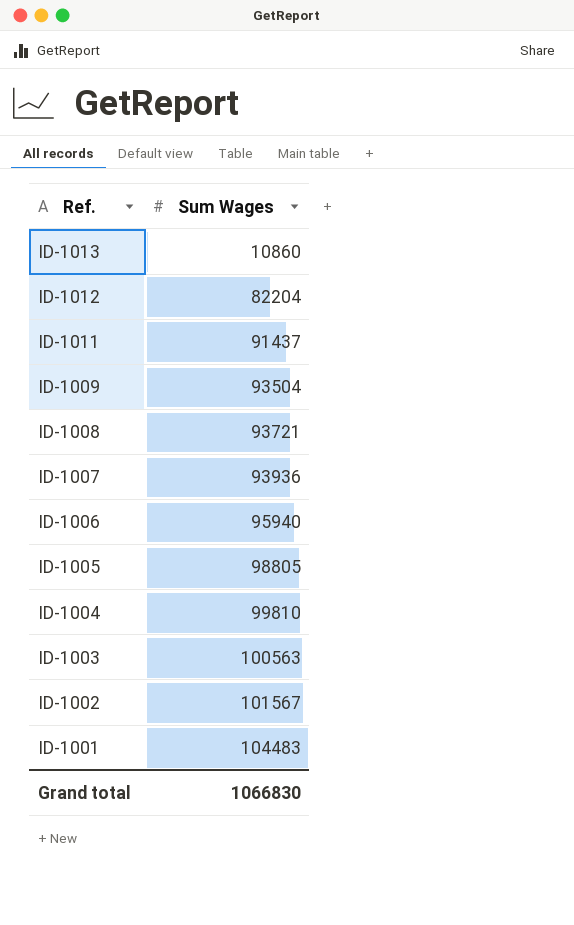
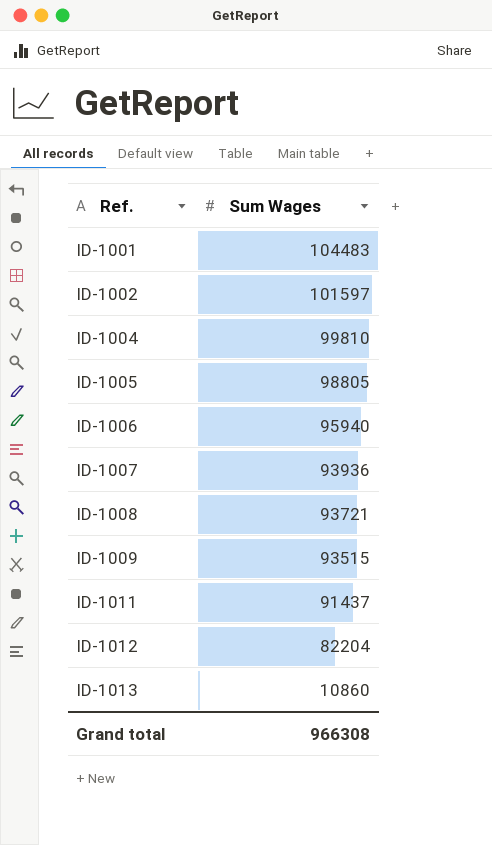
row order: Ref. descending -> Ref. ascending
row ID-1003: 100563 -> none
ID-1002 | Sum Wages: 101567 -> 101597
ID-1009 | Sum Wages: 93504 -> 93515
Grand total | Sum Wages: 1066830 -> 966308

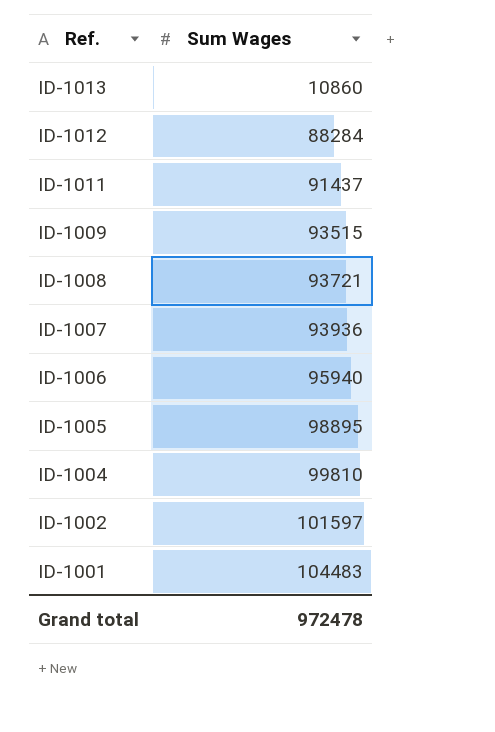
row order: Ref. ascending -> Ref. descending
ID-1012 | Sum Wages: 82204 -> 88284
ID-1005 | Sum Wages: 98805 -> 98895
Grand total | Sum Wages: 966308 -> 972478

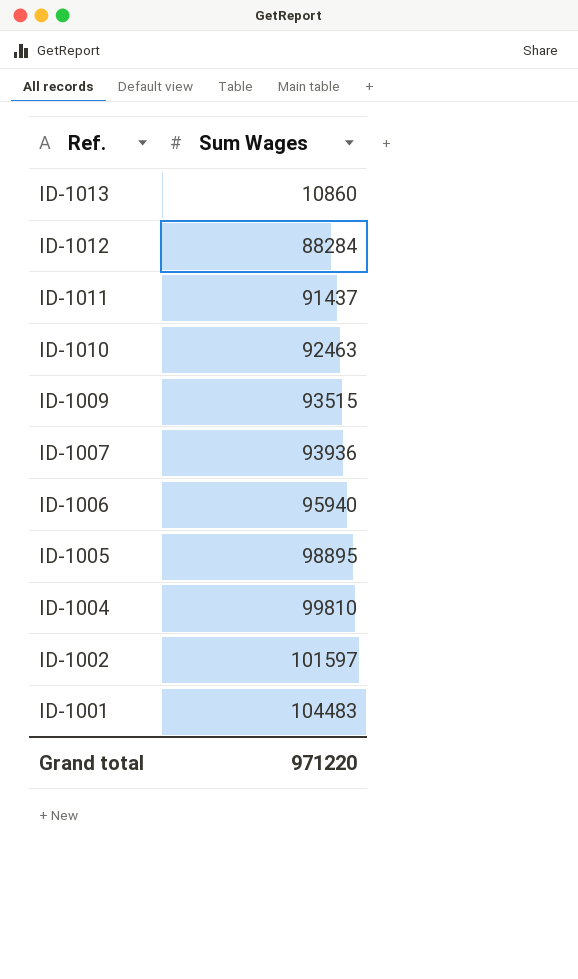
row ID-1008: 93721 -> none
row ID-1010: none -> 92463
Grand total | Sum Wages: 972478 -> 971220

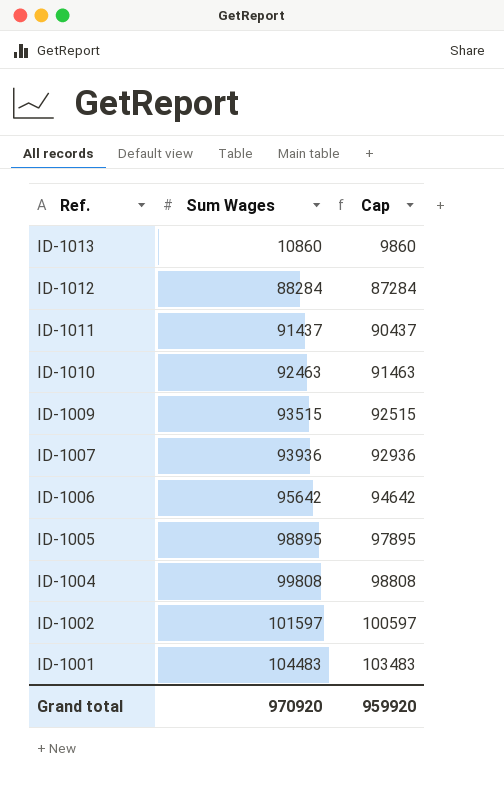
column Cap | formula: none -> [Sum Wages] - 1000
ID-1006 | Sum Wages: 95940 -> 95642
ID-1004 | Sum Wages: 99810 -> 99808
Grand total | Sum Wages: 971220 -> 970920

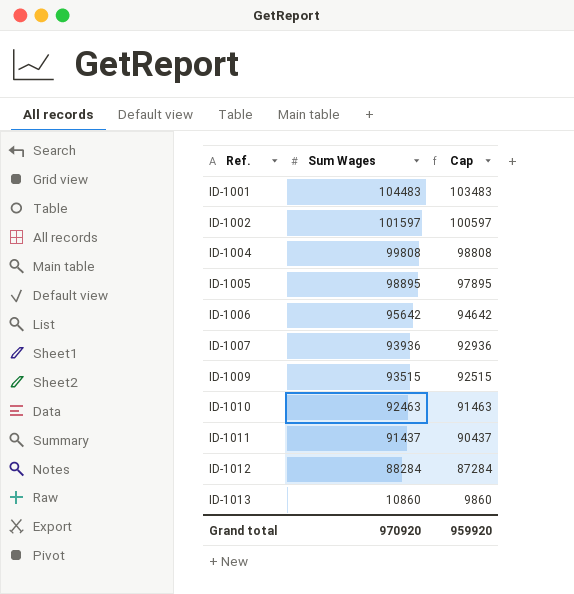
row order: Ref. descending -> Ref. ascending

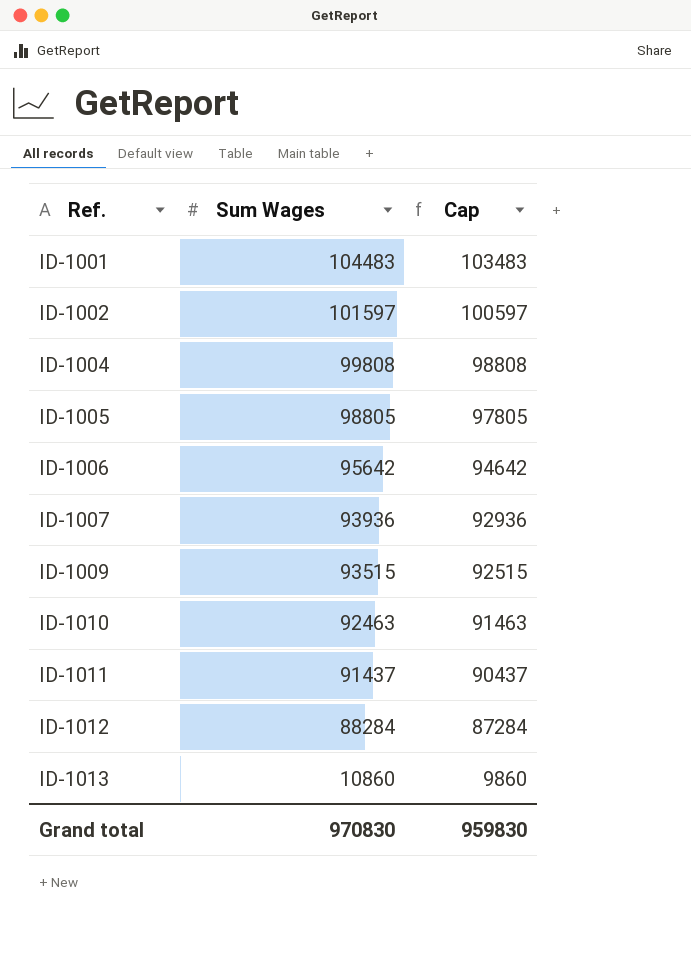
ID-1005 | Sum Wages: 98895 -> 98805
ID-1005 | Cap: 97895 -> 97805
Grand total | Sum Wages: 970920 -> 970830
Grand total | Cap: 959920 -> 959830

